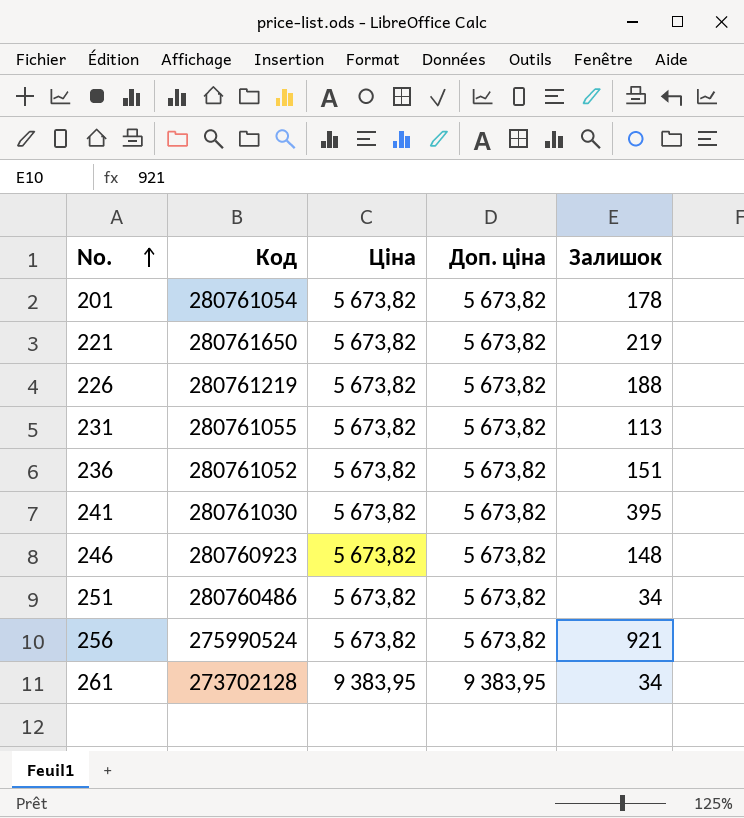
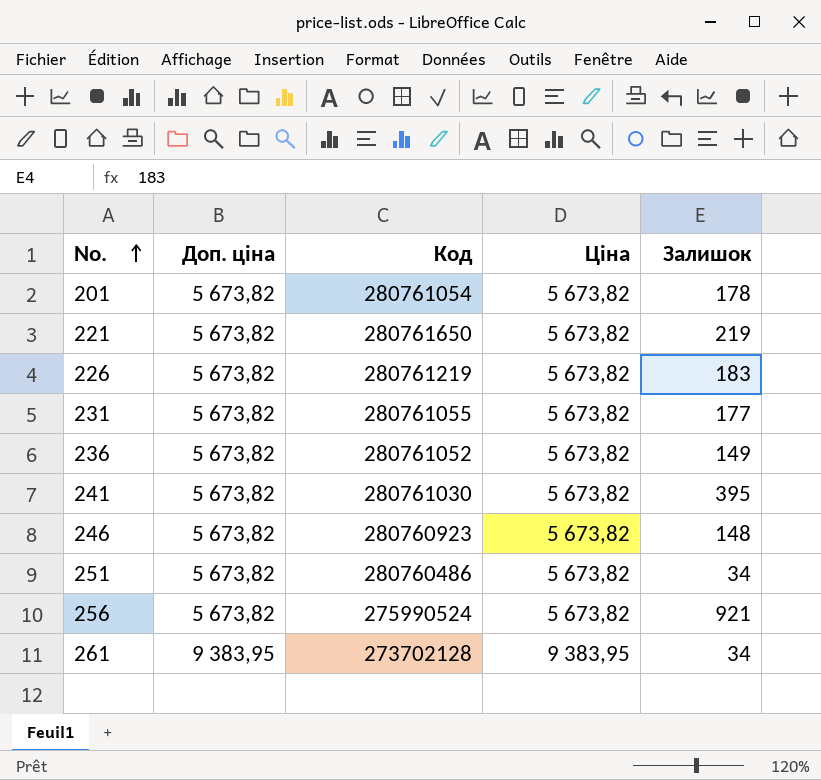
column Доп. ціна | position: 4 -> 2
226 | Залишок: 188 -> 183
231 | Залишок: 113 -> 177
236 | Залишок: 151 -> 149

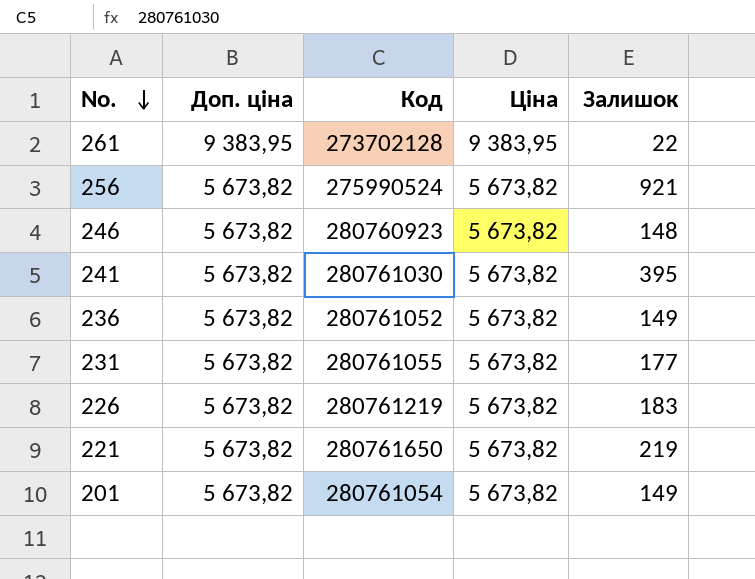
row order: No. ascending -> No. descending
row 251: 5 673,82 | 280760486 | 5 673,82 | 34 -> none
261 | Залишок: 34 -> 22
201 | Залишок: 178 -> 149

